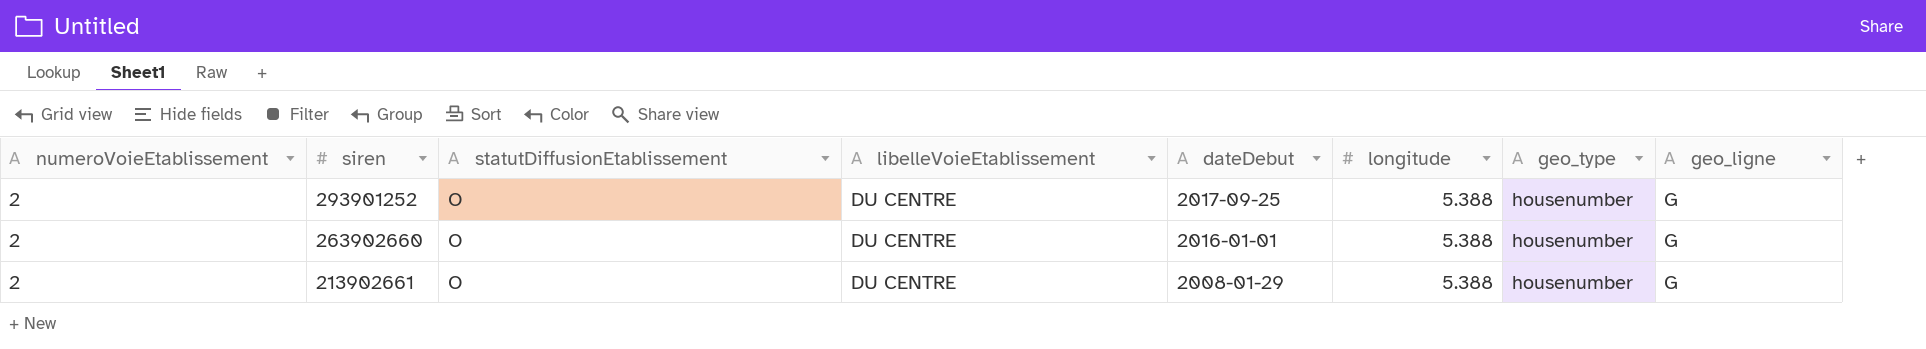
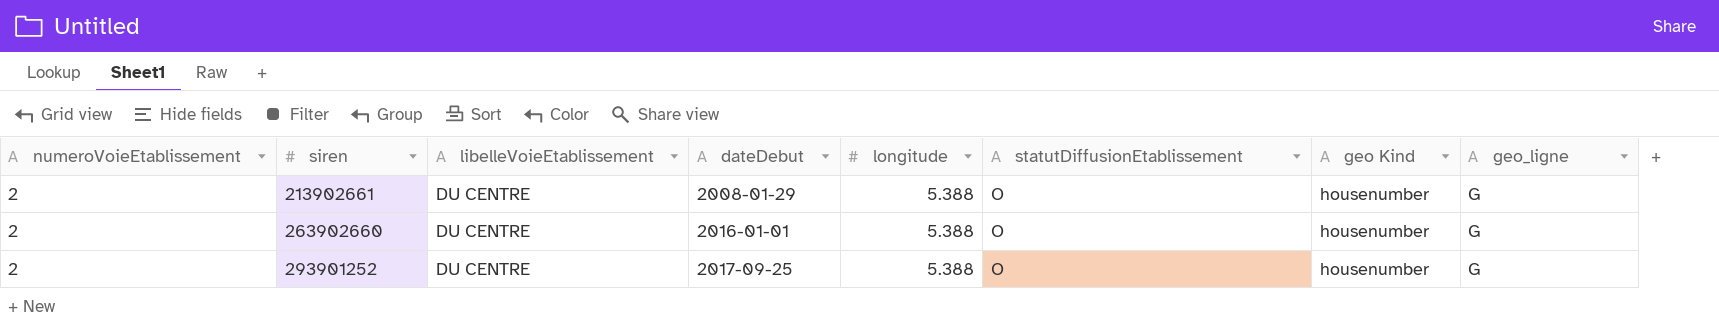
row order: siren descending -> siren ascending
column statutDiffusionEtablissement | position: 3 -> 6
column name: geo_type -> geo Kind

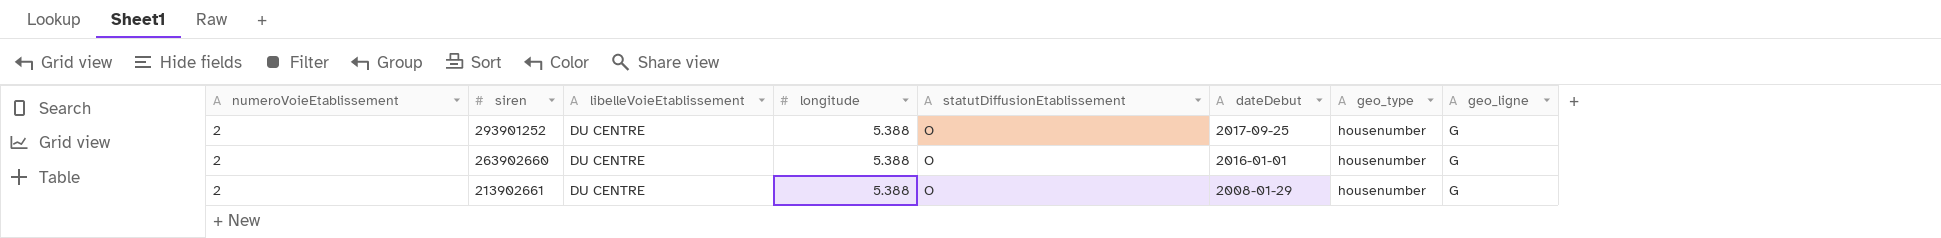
row order: siren ascending -> siren descending
column dateDebut | position: 4 -> 6
column name: geo Kind -> geo_type

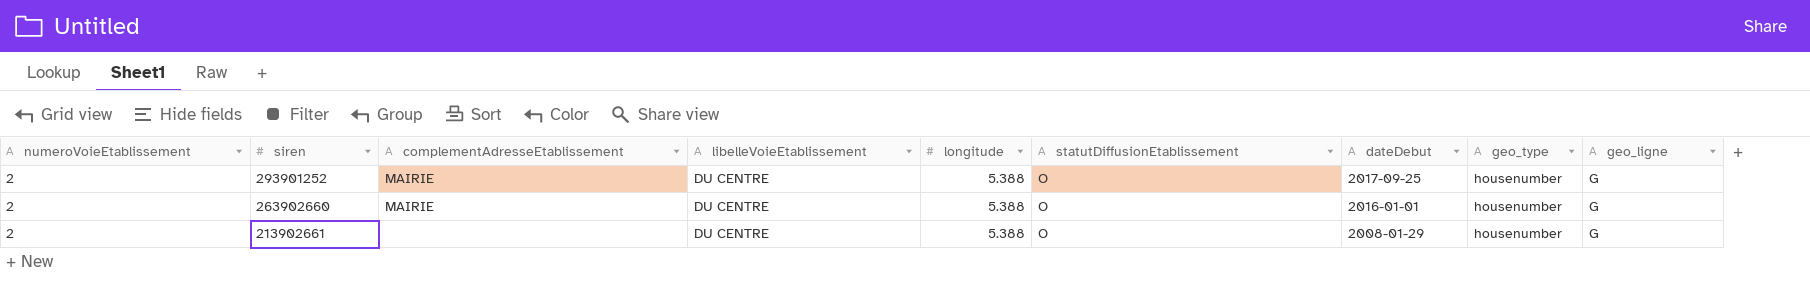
column complementAdresseEtablissement | position: none -> 3

